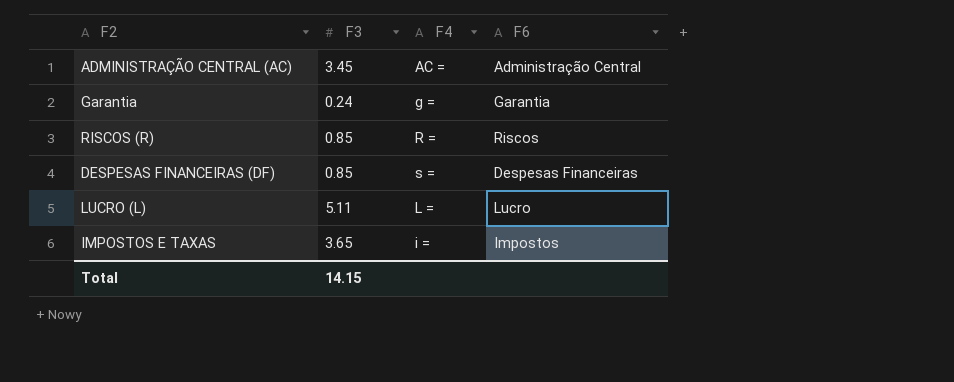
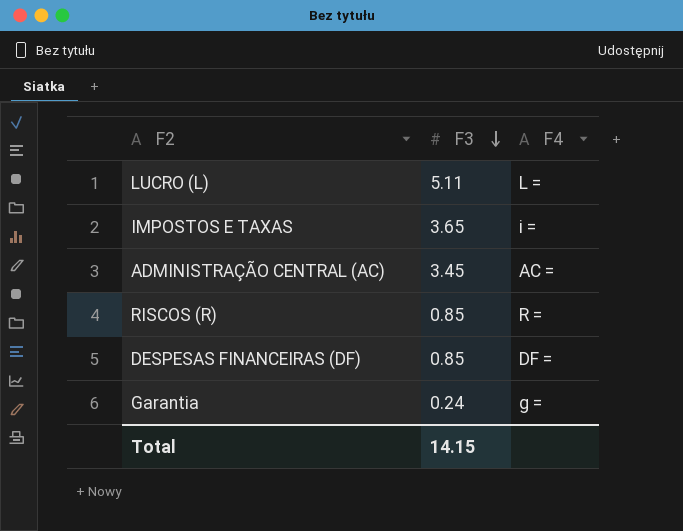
row order: none -> F3 descending
column F6 | position: 4 -> none
DESPESAS FINANCEIRAS (DF) | F4: s = -> DF =

